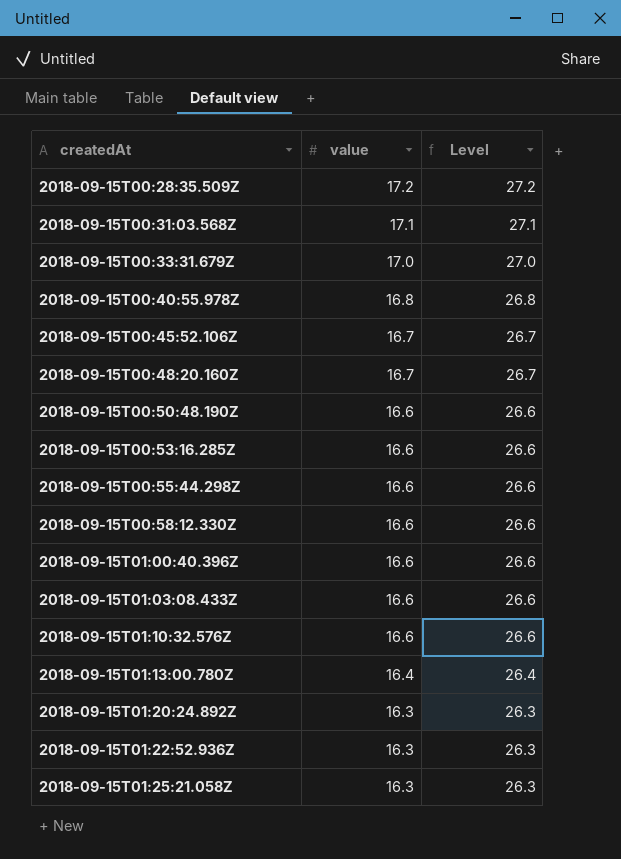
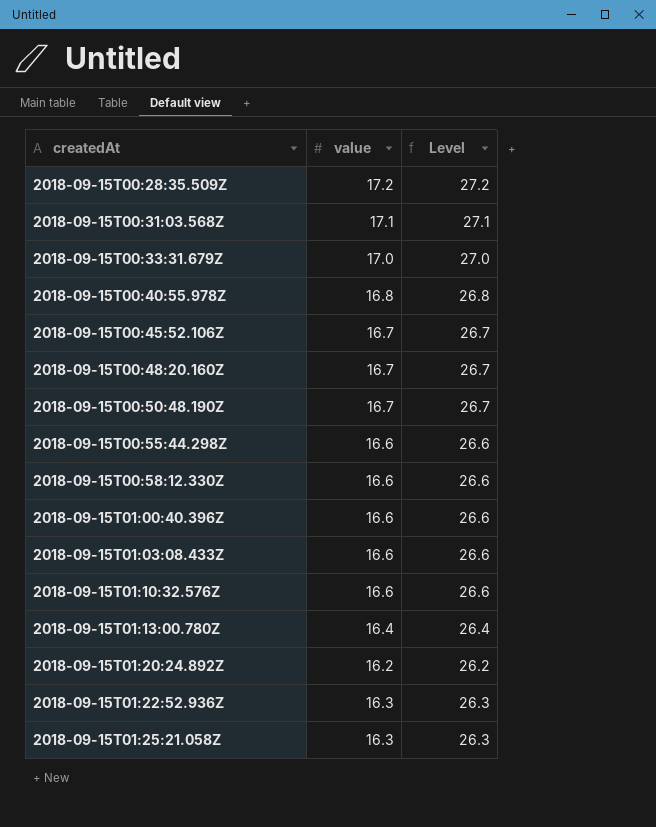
row 2018-09-15T00:53:16.285Z: 16.6 | 26.6 -> none
2018-09-15T00:50:48.190Z | value: 16.6 -> 16.7
2018-09-15T00:50:48.190Z | Level: 26.6 -> 26.7
2018-09-15T01:20:24.892Z | value: 16.3 -> 16.2
2018-09-15T01:20:24.892Z | Level: 26.3 -> 26.2

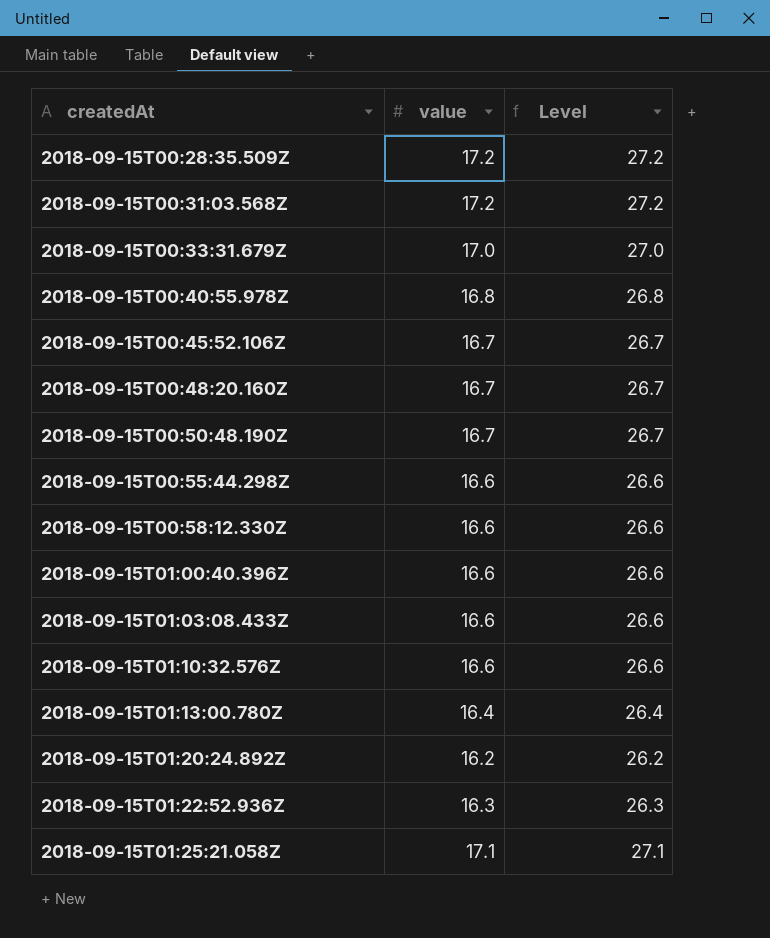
2018-09-15T00:31:03.568Z | value: 17.1 -> 17.2
2018-09-15T00:31:03.568Z | Level: 27.1 -> 27.2
2018-09-15T01:25:21.058Z | value: 16.3 -> 17.1
2018-09-15T01:25:21.058Z | Level: 26.3 -> 27.1

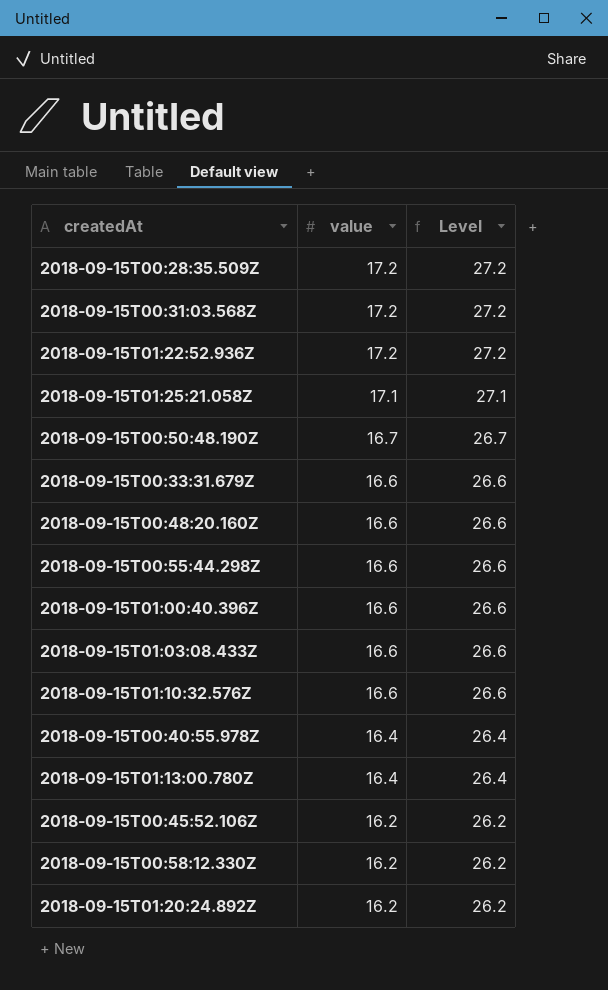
row order: createdAt ascending -> value descending
2018-09-15T01:22:52.936Z | value: 16.3 -> 17.2
2018-09-15T01:22:52.936Z | Level: 26.3 -> 27.2
2018-09-15T00:33:31.679Z | value: 17.0 -> 16.6
2018-09-15T00:33:31.679Z | Level: 27.0 -> 26.6
2018-09-15T00:48:20.160Z | value: 16.7 -> 16.6
2018-09-15T00:48:20.160Z | Level: 26.7 -> 26.6
2018-09-15T00:40:55.978Z | value: 16.8 -> 16.4
2018-09-15T00:40:55.978Z | Level: 26.8 -> 26.4
2018-09-15T00:45:52.106Z | value: 16.7 -> 16.2
2018-09-15T00:45:52.106Z | Level: 26.7 -> 26.2
2018-09-15T00:58:12.330Z | value: 16.6 -> 16.2
2018-09-15T00:58:12.330Z | Level: 26.6 -> 26.2

